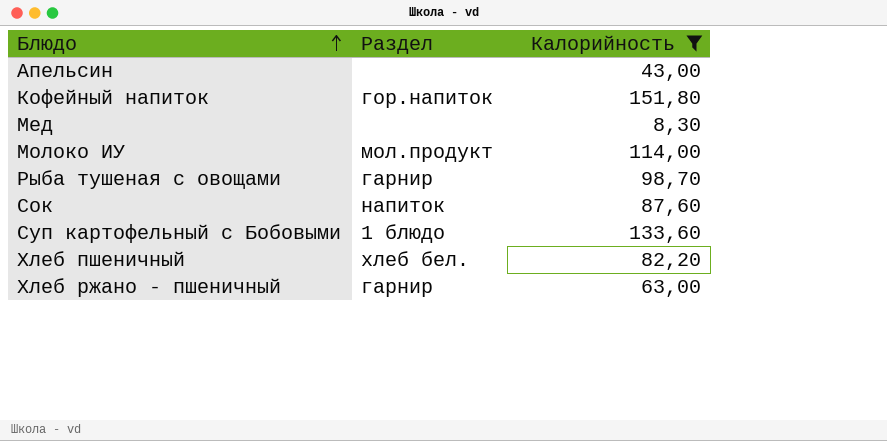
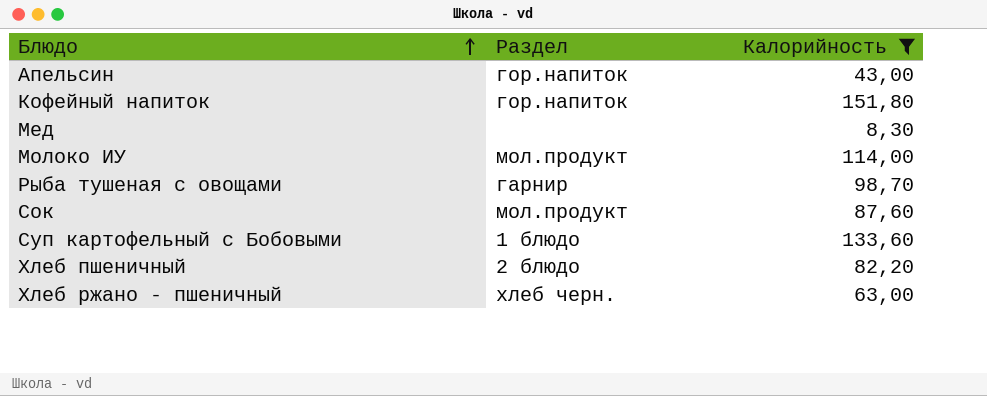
Апельсин | Раздел: none -> гор.напиток
Сок | Раздел: напиток -> мол.продукт
Хлеб пшеничный | Раздел: хлеб бел. -> 2 блюдо
Хлеб ржано - пшеничный | Раздел: гарнир -> хлеб черн.

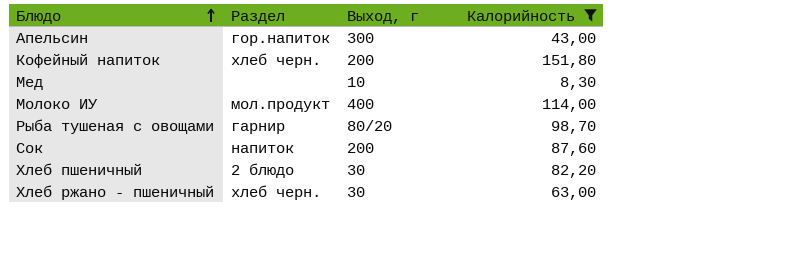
column Выход, г | position: none -> 3
row Суп картофельный с Бобовыми: 1 блюдо | 133,60 -> none
Кофейный напиток | Раздел: гор.напиток -> хлеб черн.
Сок | Раздел: мол.продукт -> напиток

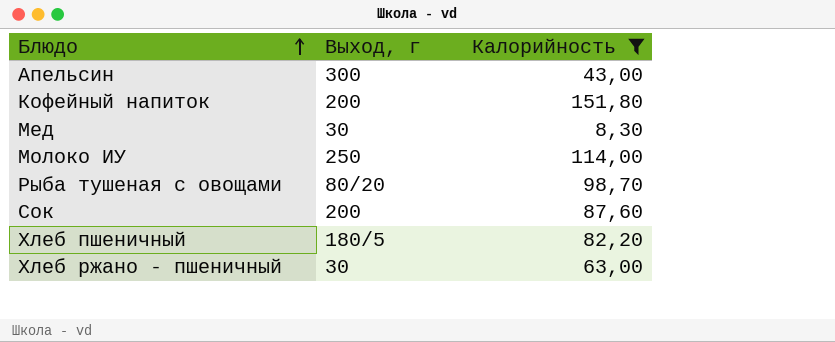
column Раздел | position: 2 -> none
Мед | Выход, г: 10 -> 30
Молоко ИУ | Выход, г: 400 -> 250
Хлеб пшеничный | Выход, г: 30 -> 180/5

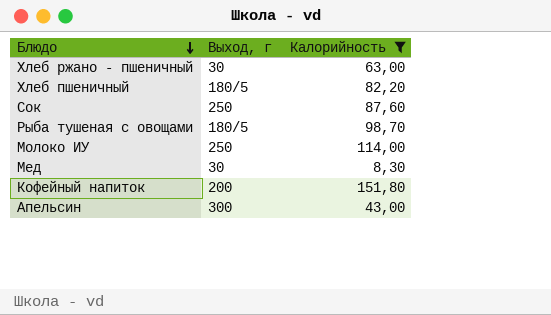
row order: Блюдо ascending -> Блюдо descending
Сок | Выход, г: 200 -> 250
Рыба тушеная с овощами | Выход, г: 80/20 -> 180/5

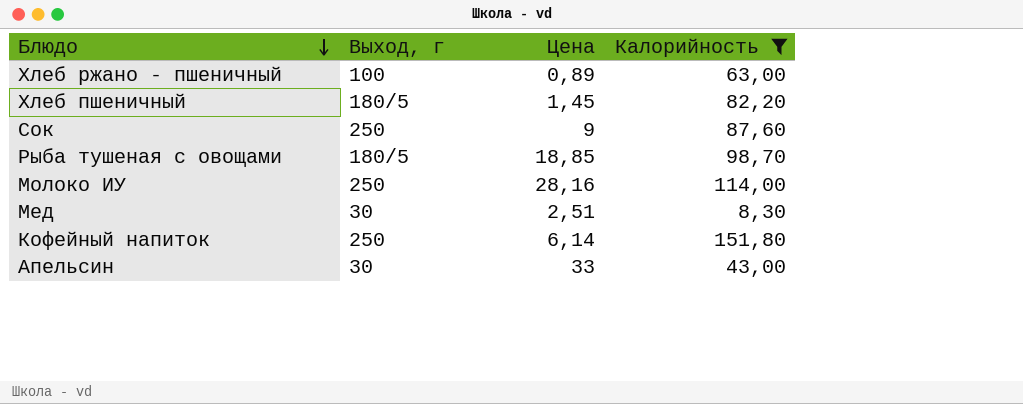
column Цена | position: none -> 3
Хлеб ржано - пшеничный | Выход, г: 30 -> 100
Кофейный напиток | Выход, г: 200 -> 250
Апельсин | Выход, г: 300 -> 30

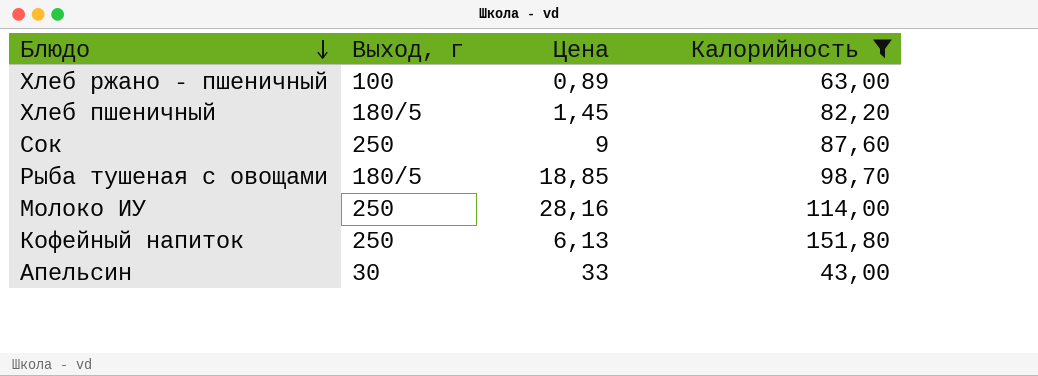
row Мед: 30 | 2,51 | 8,30 -> none
Кофейный напиток | Цена: 6,14 -> 6,13

